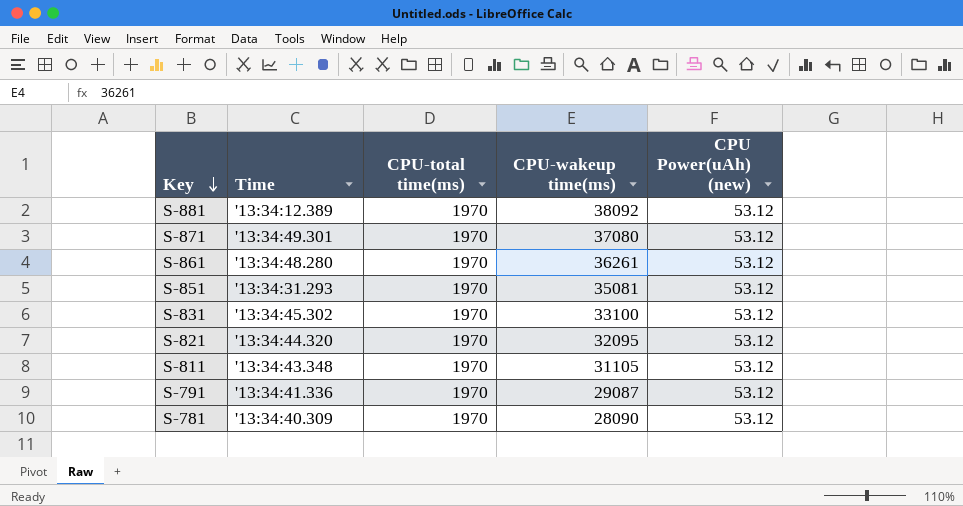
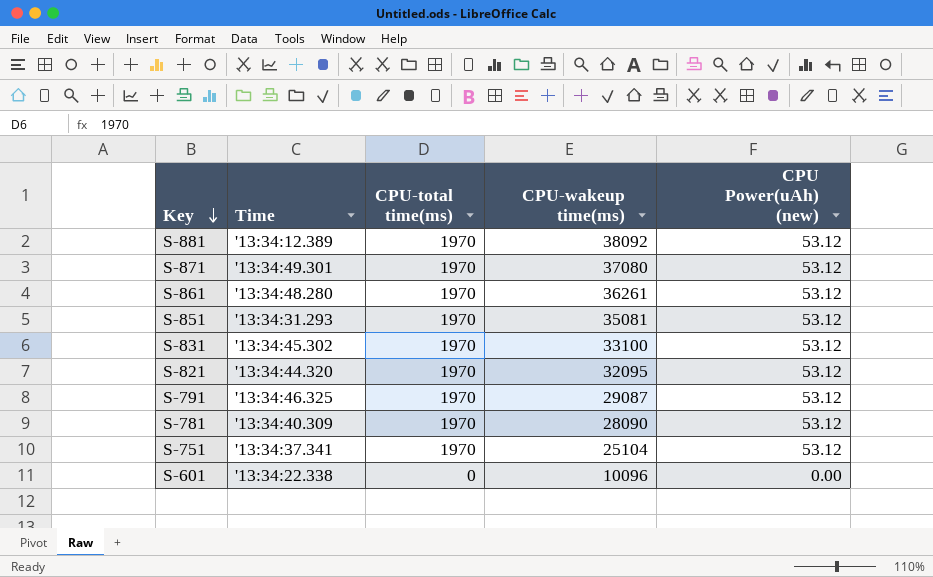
row S-811: '13:34:43.348 | 1970 | 31105 | 53.12 -> none
S-791 | Time: '13:34:41.336 -> '13:34:46.325
row S-751: none -> '13:34:37.341 | 1970 | 25104 | 53.12
row S-601: none -> '13:34:22.338 | 0 | 10096 | 0.00

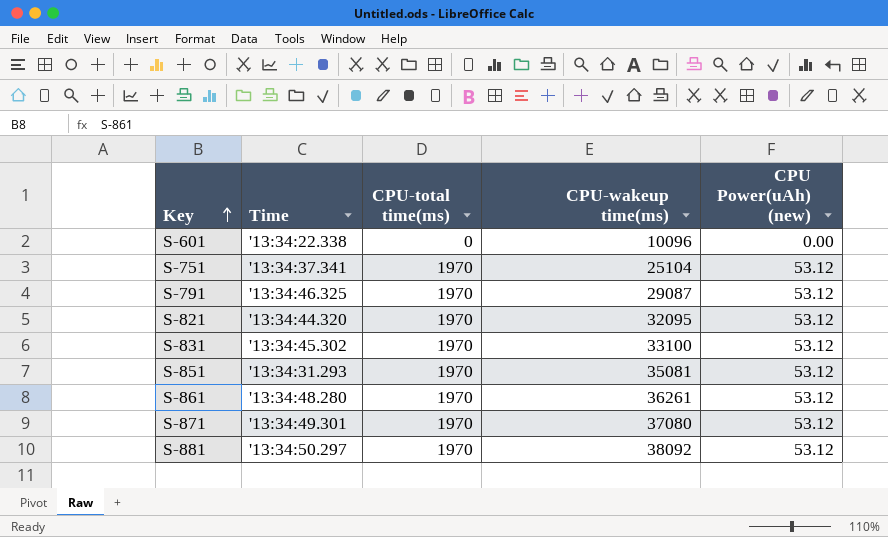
row order: Key descending -> Key ascending
row S-781: '13:34:40.309 | 1970 | 28090 | 53.12 -> none
S-881 | Time: '13:34:12.389 -> '13:34:50.297

